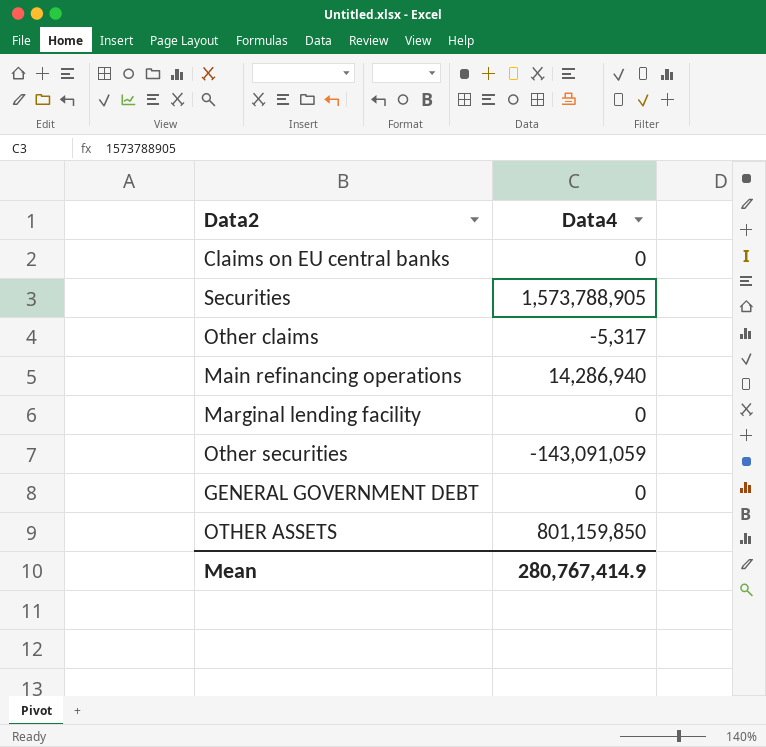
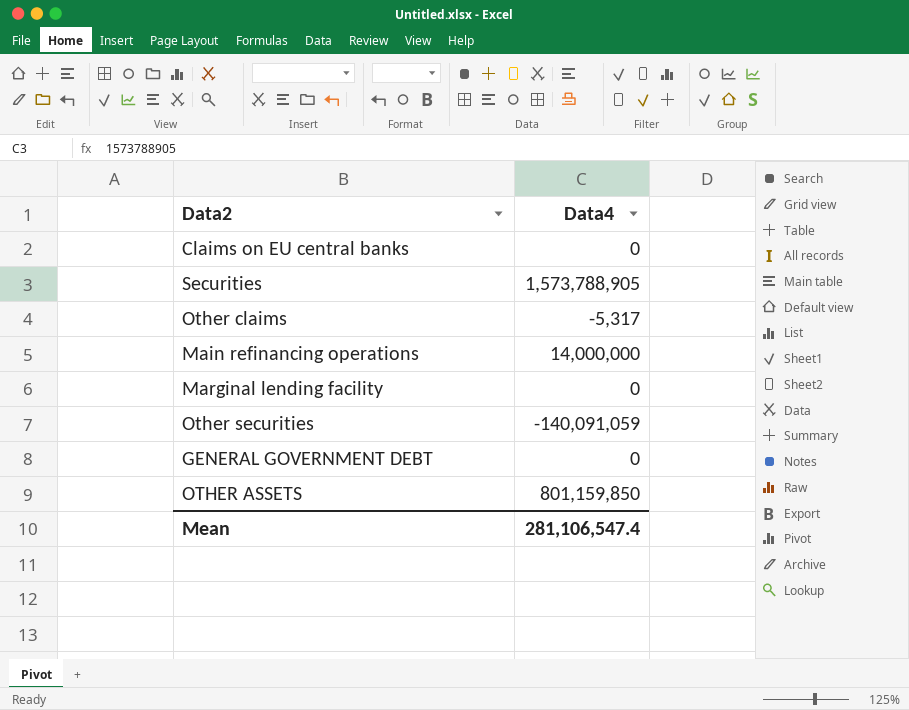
Main refinancing operations | Data4: 14,286,940 -> 14,000,000
Other securities | Data4: -143,091,059 -> -140,091,059
Mean | Data4: 280,767,414.9 -> 281,106,547.4

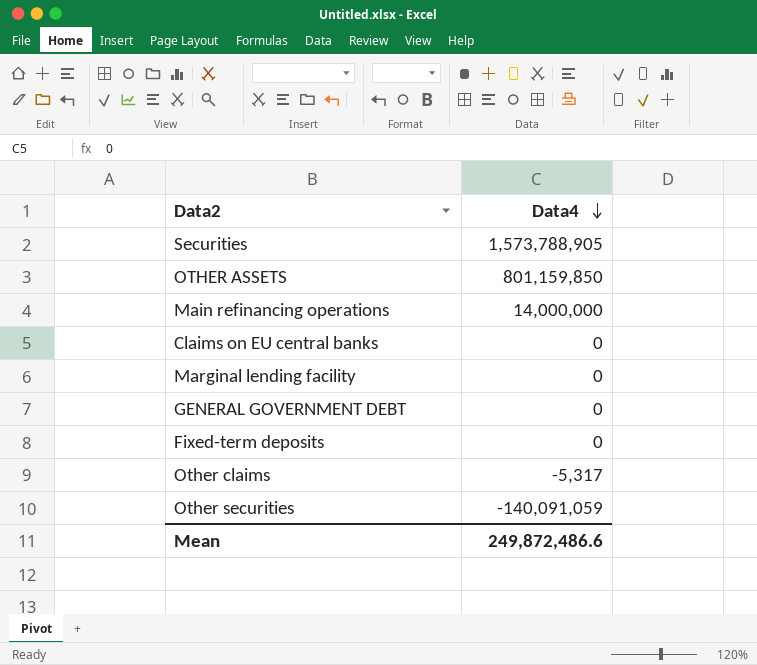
row order: none -> Data4 descending
row Fixed-term deposits: none -> 0
Mean | Data4: 281,106,547.4 -> 249,872,486.6

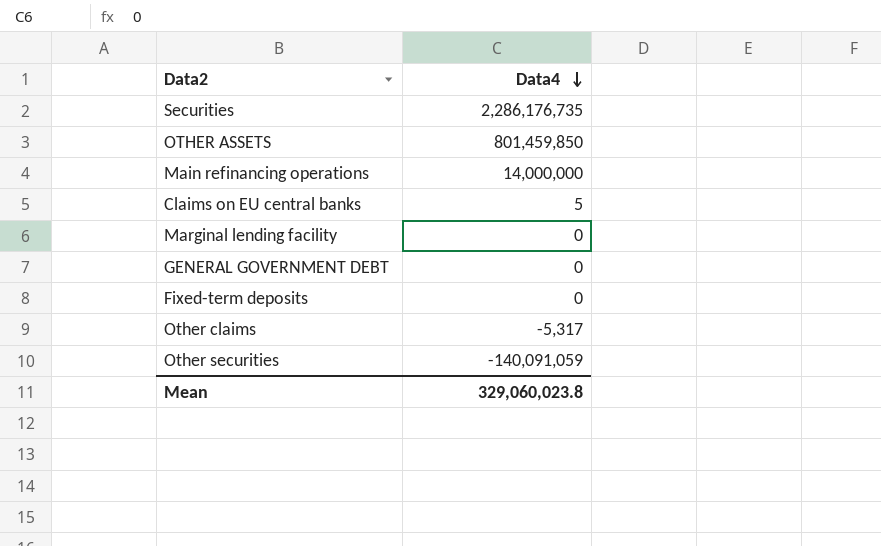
Securities | Data4: 1,573,788,905 -> 2,286,176,735
OTHER ASSETS | Data4: 801,159,850 -> 801,459,850
Claims on EU central banks | Data4: 0 -> 5
Mean | Data4: 249,872,486.6 -> 329,060,023.8

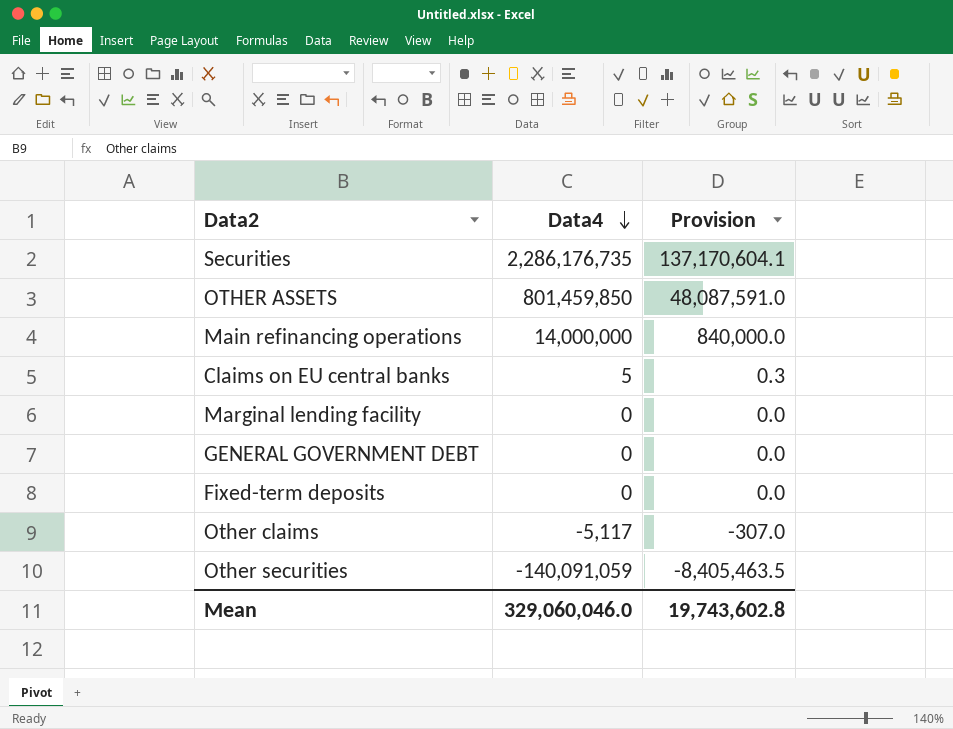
column Provision | formula: none -> [Data4] * 0.06
Other claims | Data4: -5,317 -> -5,117
Mean | Data4: 329,060,023.8 -> 329,060,046.0

